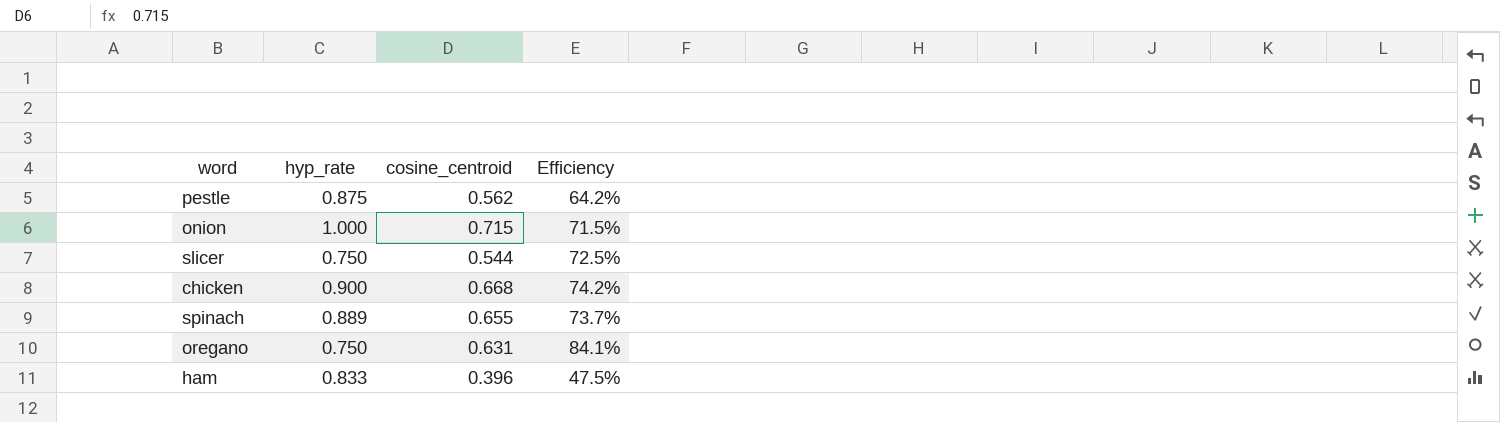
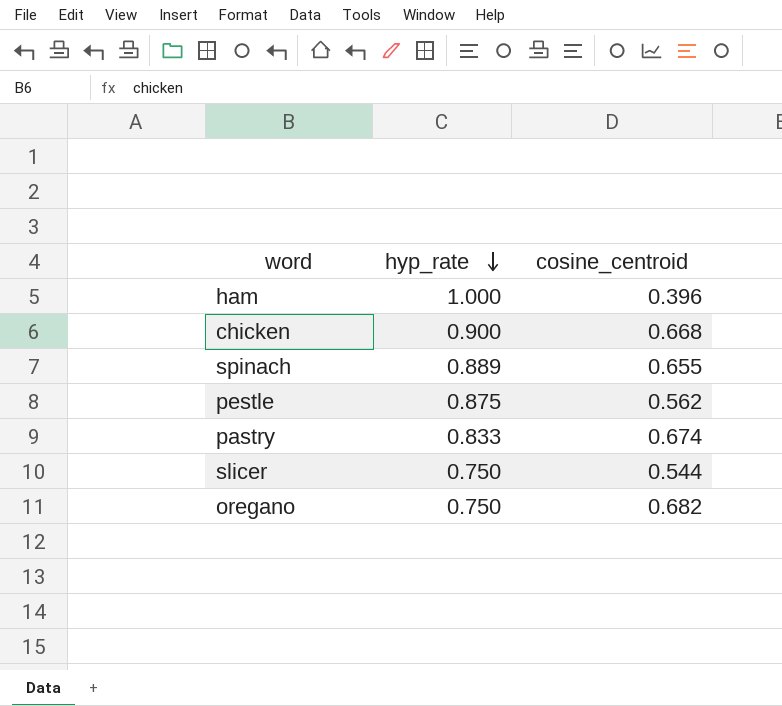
row order: none -> hyp_rate descending
column Efficiency | formula: [cosine_centroid] / [hyp_rate] -> none
row onion: 1.000 | 0.715 | 71.5% -> none
ham | hyp_rate: 0.833 -> 1.000
row pastry: none -> 0.833 | 0.674
oregano | cosine_centroid: 0.631 -> 0.682

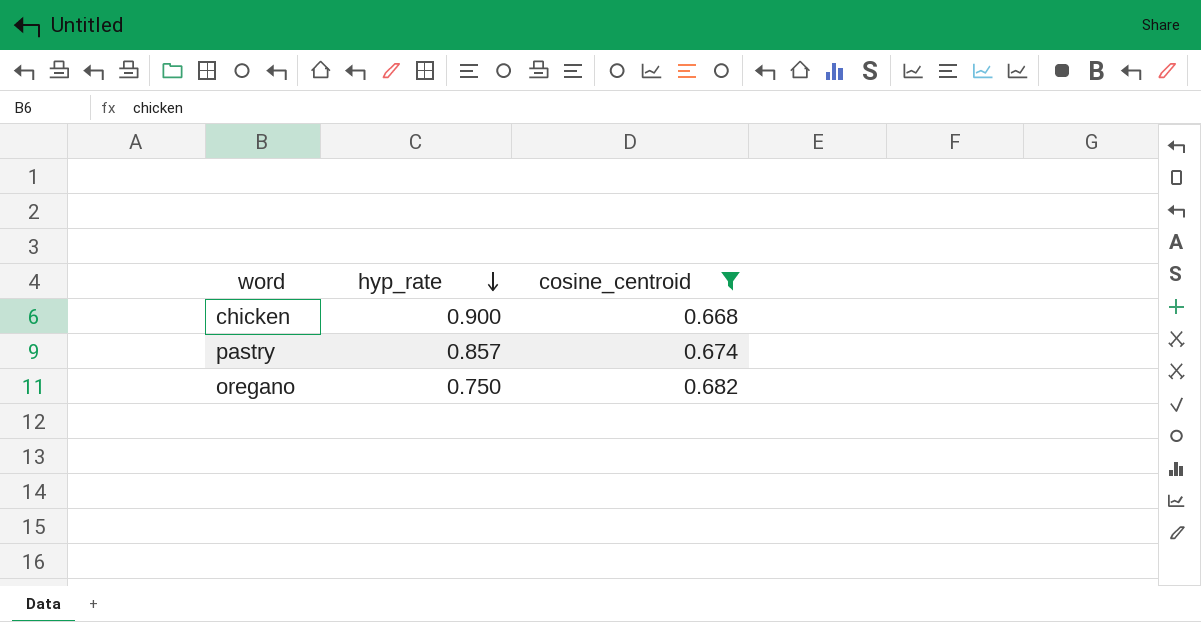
filter: none -> cosine_centroid >= 0.668
pastry | hyp_rate: 0.833 -> 0.857

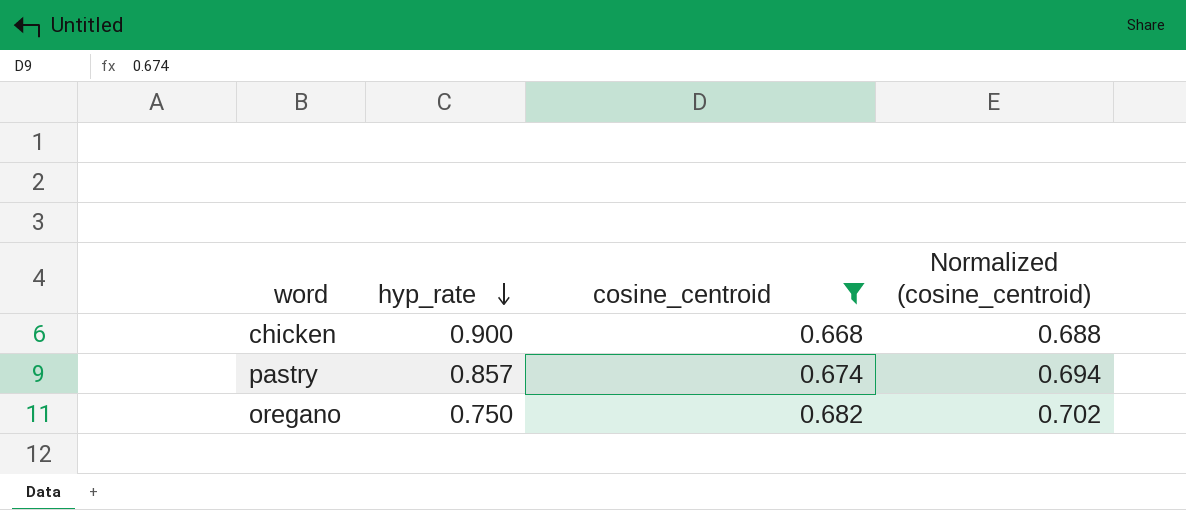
column Normalized (cosine_centroid) | formula: none -> [cosine_centroid] * 1.03

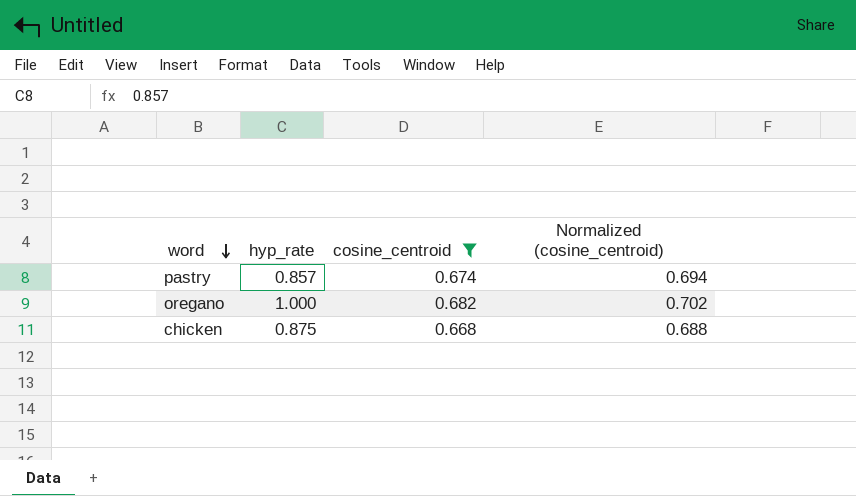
row order: hyp_rate descending -> word descending
oregano | hyp_rate: 0.750 -> 1.000
chicken | hyp_rate: 0.900 -> 0.875

